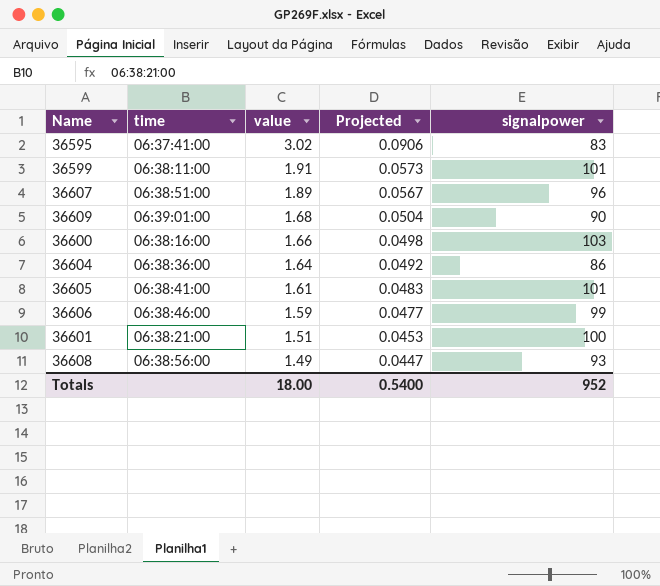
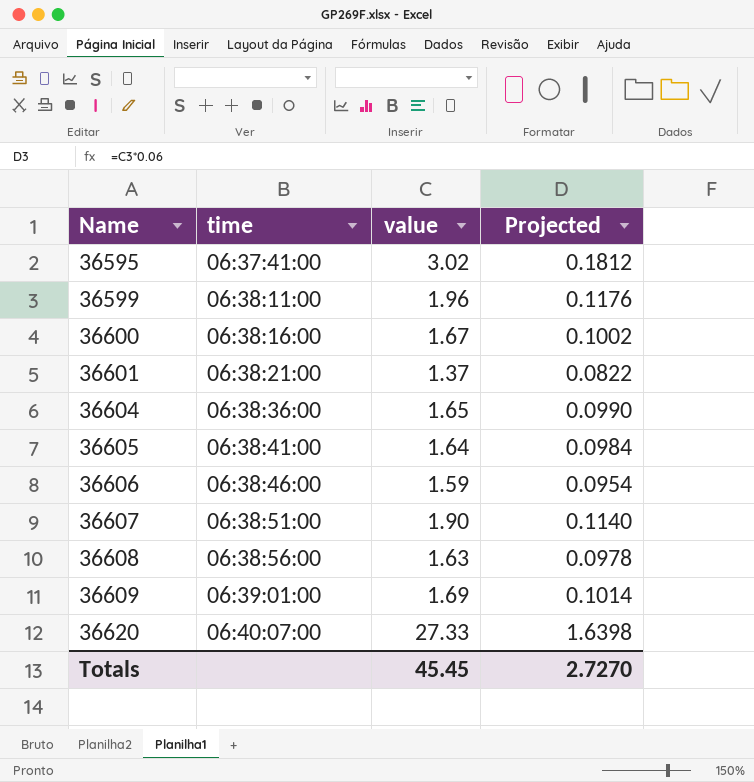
row order: value descending -> Name ascending
column signalpower | position: 5 -> none
column Projected | formula: [value] * 0.03 -> [value] * 0.06
36599 | value: 1.91 -> 1.96
36600 | value: 1.66 -> 1.67
36601 | value: 1.51 -> 1.37
36604 | value: 1.64 -> 1.65
36605 | value: 1.61 -> 1.64
36607 | value: 1.89 -> 1.90
36608 | value: 1.49 -> 1.63
36609 | value: 1.68 -> 1.69
row 36620: none -> 06:40:07:00 | 27.33 | 1.6398
Totals | value: 18.00 -> 45.45
Totals | Projected: 0.5400 -> 2.7270

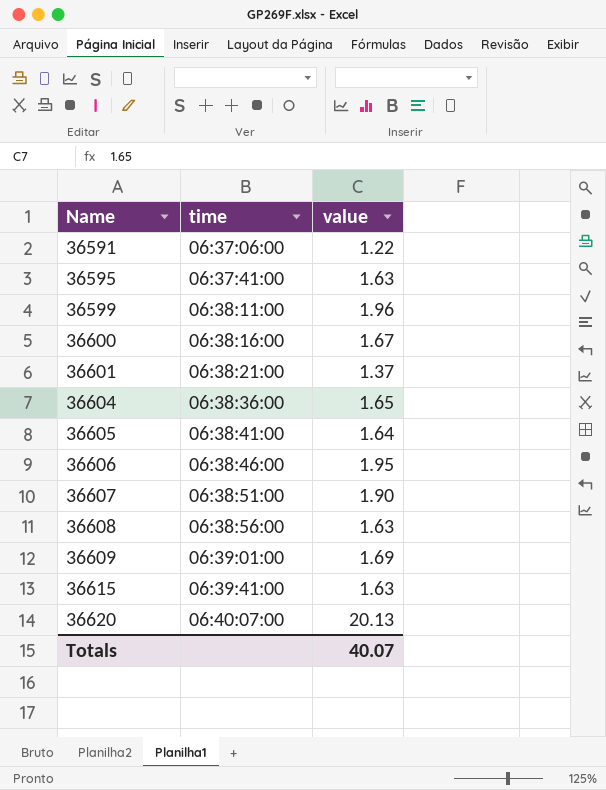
column Projected | formula: [value] * 0.06 -> none
row 36591: none -> 06:37:06:00 | 1.22
36595 | value: 3.02 -> 1.63
36606 | value: 1.59 -> 1.95
row 36615: none -> 06:39:41:00 | 1.63
36620 | value: 27.33 -> 20.13
Totals | value: 45.45 -> 40.07

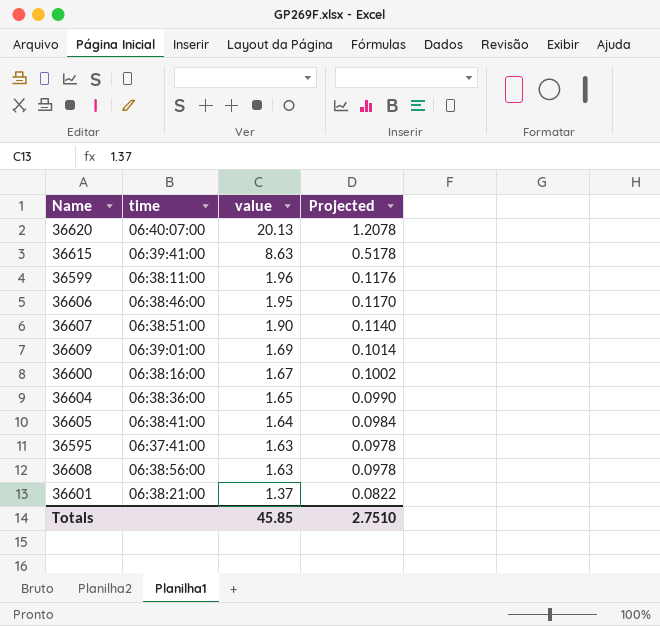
row order: Name ascending -> value descending
column Projected | formula: none -> [value] * 0.06
row 36591: 06:37:06:00 | 1.22 -> none
36615 | value: 1.63 -> 8.63
Totals | value: 40.07 -> 45.85

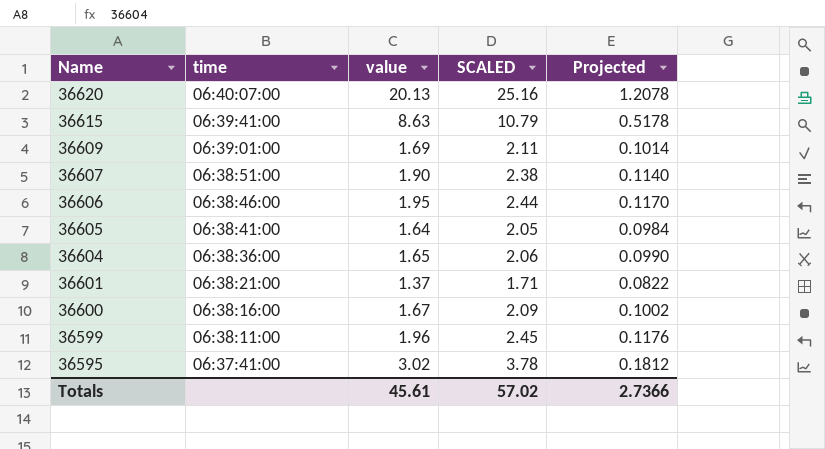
row order: value descending -> Name descending
column SCALED | formula: none -> [value] * 1.25
row 36608: 06:38:56:00 | 1.63 | 0.0978 -> none
36595 | value: 1.63 -> 3.02
36595 | Projected: 0.0978 -> 0.1812
Totals | value: 45.85 -> 45.61
Totals | Projected: 2.7510 -> 2.7366

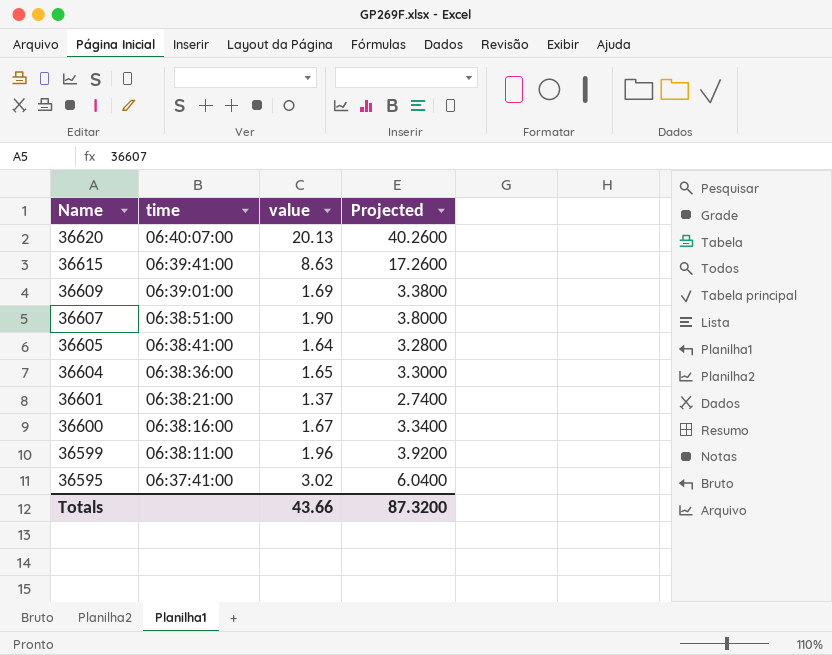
column SCALED | formula: [value] * 1.25 -> none
column Projected | formula: [value] * 0.06 -> [value] * 2
row 36606: 06:38:46:00 | 1.95 | 2.44 | 0.1170 -> none
Totals | value: 45.61 -> 43.66
Totals | Projected: 2.7366 -> 87.3200

